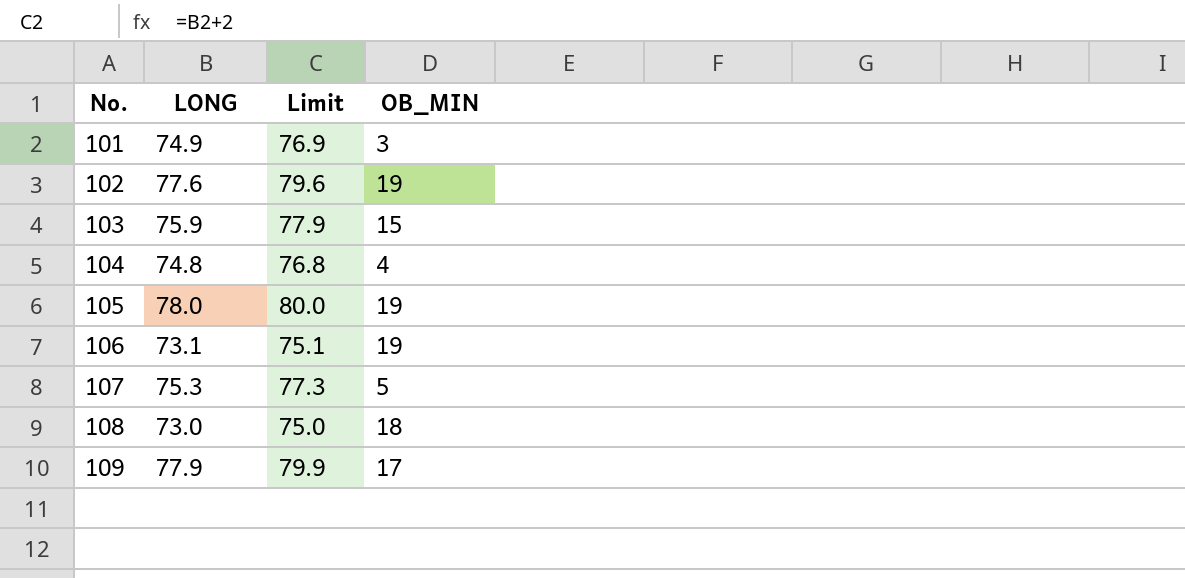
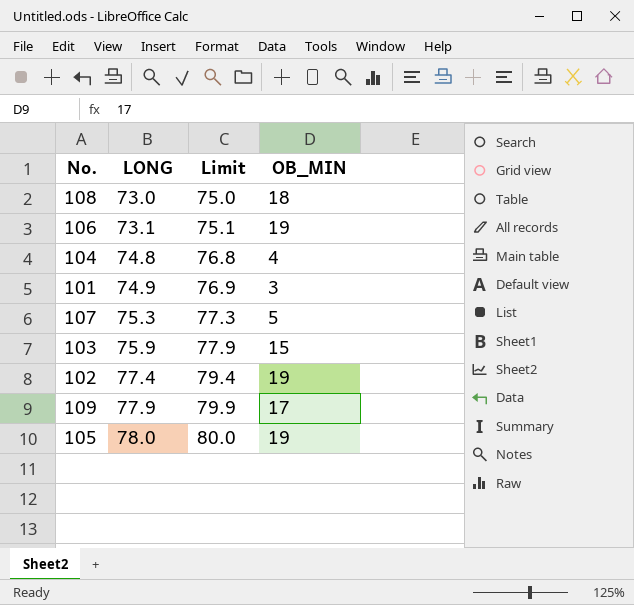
row order: No. ascending -> LONG ascending
102 | LONG: 77.6 -> 77.4
102 | Limit: 79.6 -> 79.4

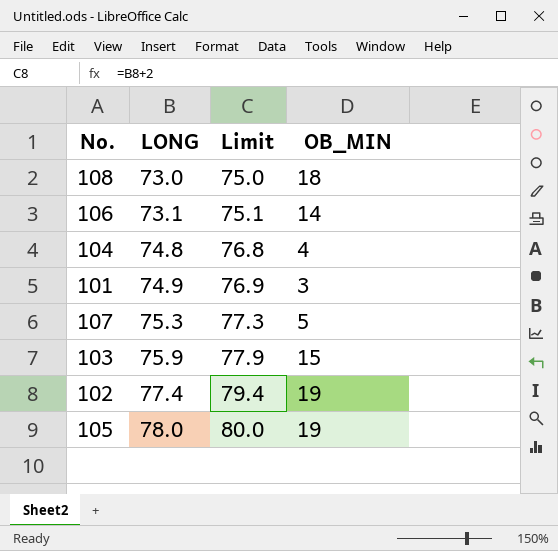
row 109: 77.9 | 79.9 | 17 -> none
106 | OB_MIN: 19 -> 14

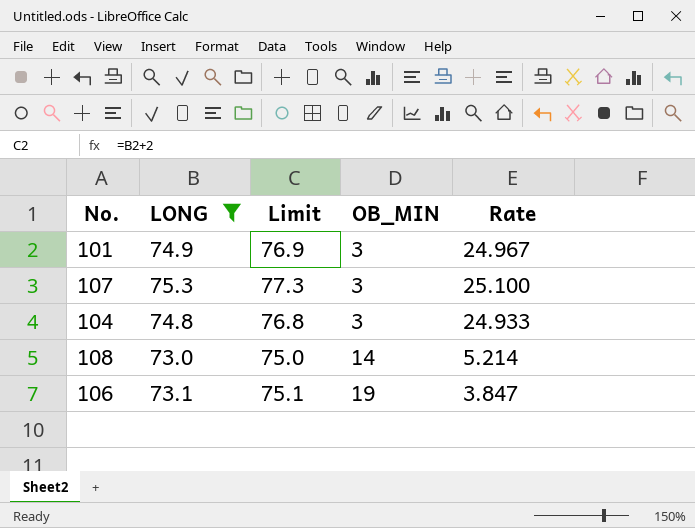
filter: none -> LONG <= 75.3
row order: LONG ascending -> OB_MIN ascending
column Rate | formula: none -> [LONG] / [OB_MIN]
107 | OB_MIN: 5 -> 3
104 | OB_MIN: 4 -> 3
108 | OB_MIN: 18 -> 14
106 | OB_MIN: 14 -> 19

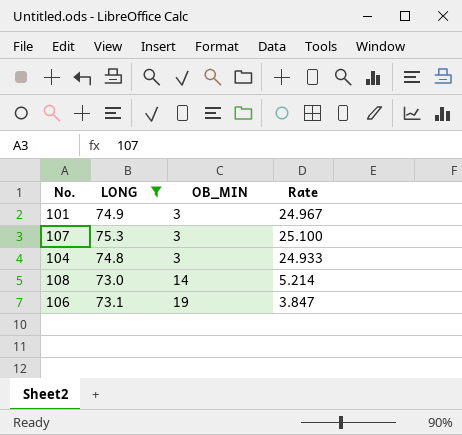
column Limit | formula: [LONG] + 2 -> none

